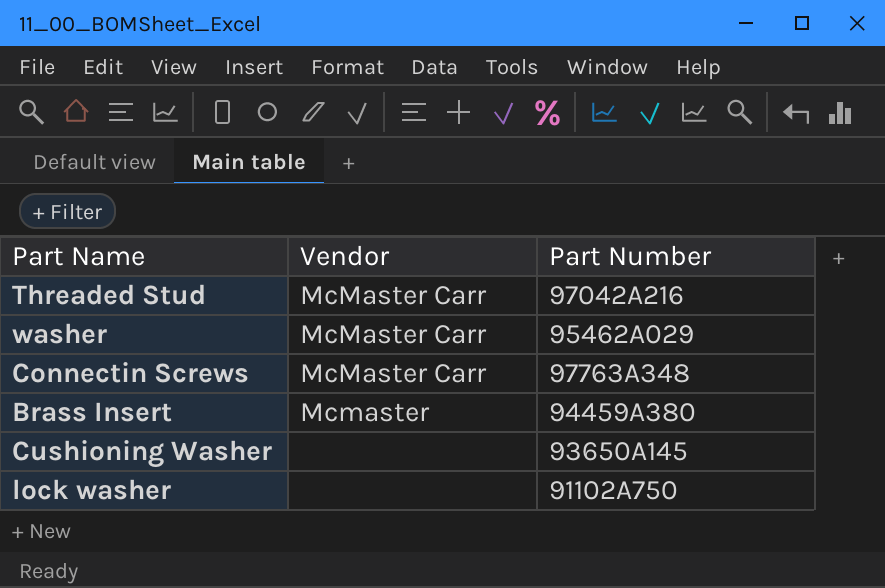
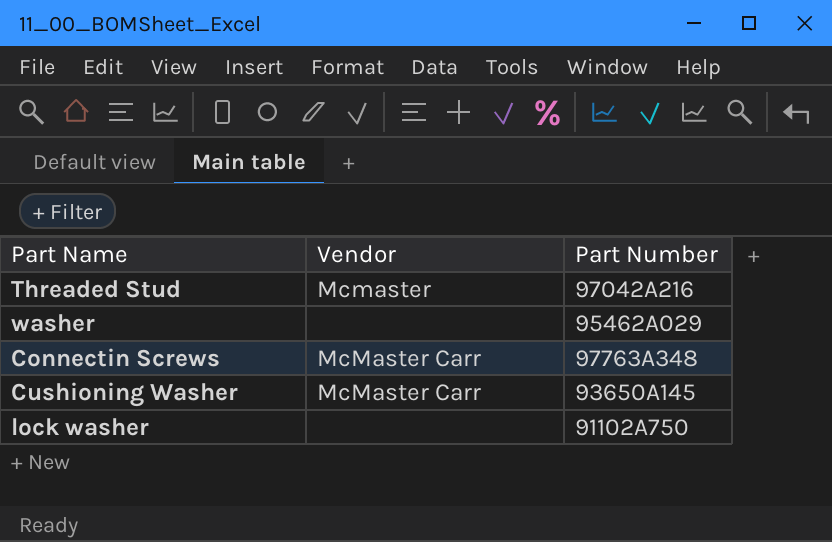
row Brass Insert: Mcmaster | 94459A380 -> none
Threaded Stud | Vendor: McMaster Carr -> Mcmaster
washer | Vendor: McMaster Carr -> none
Cushioning Washer | Vendor: none -> McMaster Carr

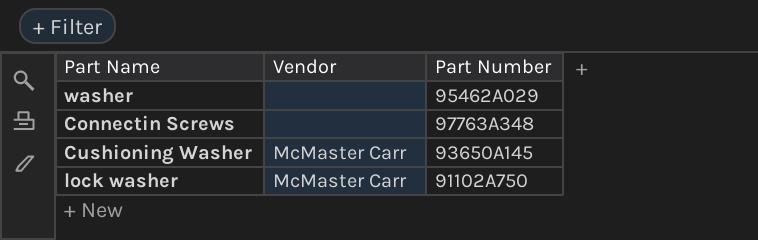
row Threaded Stud: Mcmaster | 97042A216 -> none
Connectin Screws | Vendor: McMaster Carr -> none
lock washer | Vendor: none -> McMaster Carr

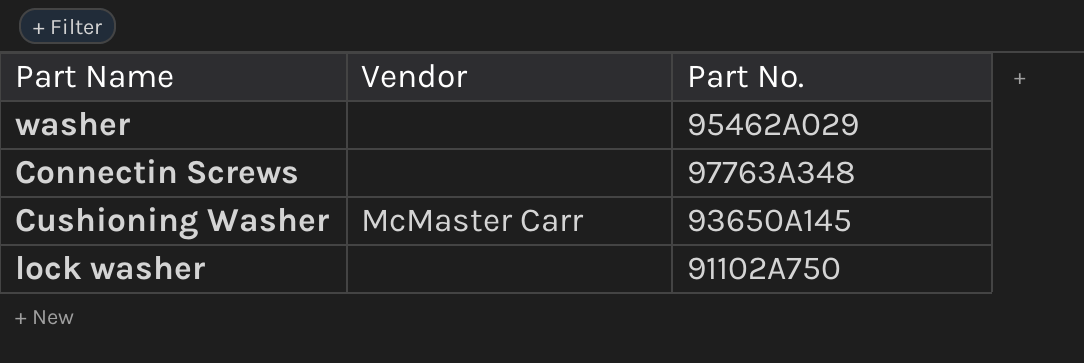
column name: Part Number -> Part No.
lock washer | Vendor: McMaster Carr -> none

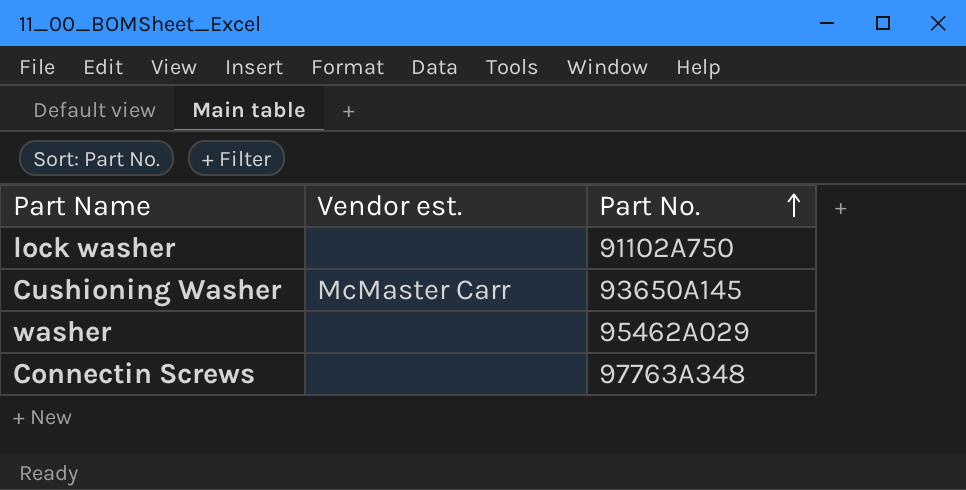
row order: none -> Part No. ascending
column name: Vendor -> Vendor est.

